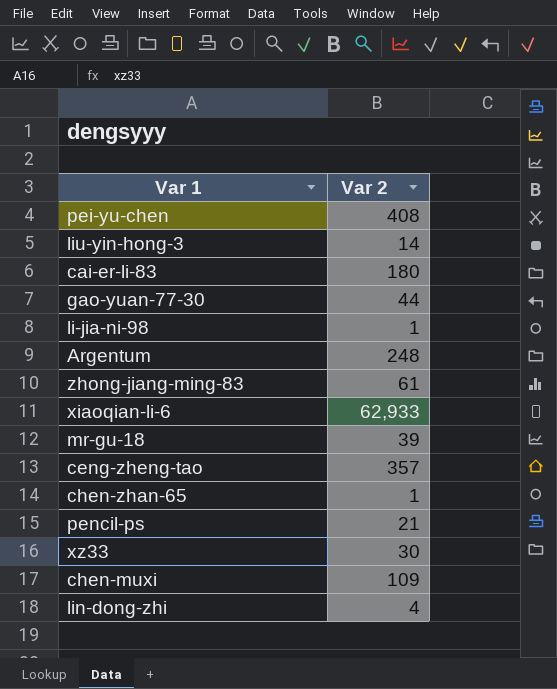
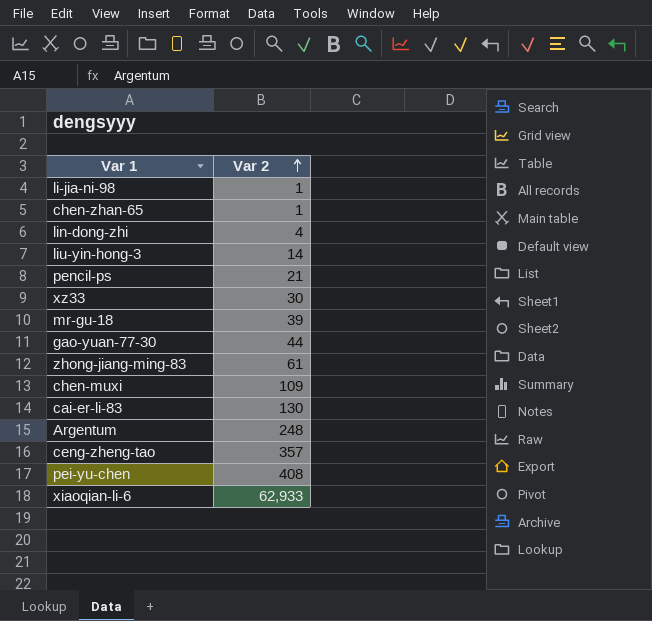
row order: none -> Var 2 ascending
cai-er-li-83 | Var 2: 180 -> 130

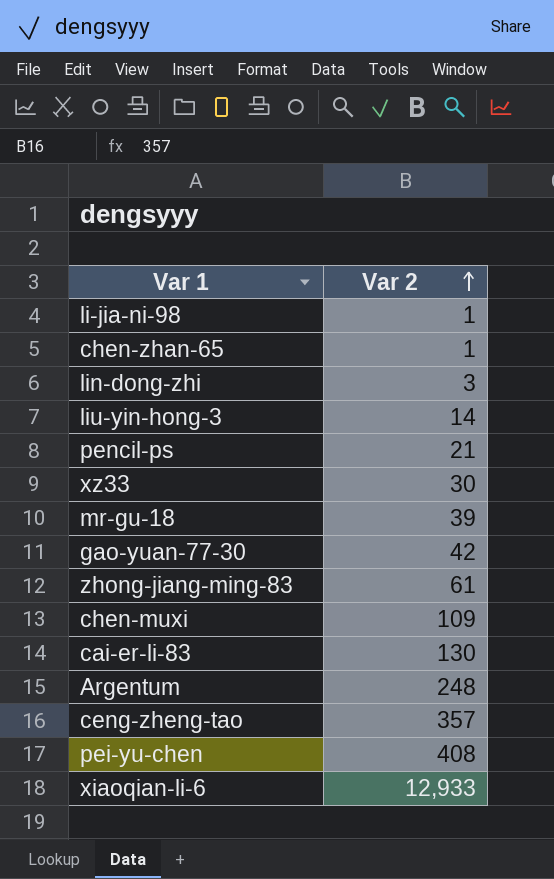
lin-dong-zhi | Var 2: 4 -> 3
gao-yuan-77-30 | Var 2: 44 -> 42
xiaoqian-li-6 | Var 2: 62,933 -> 12,933

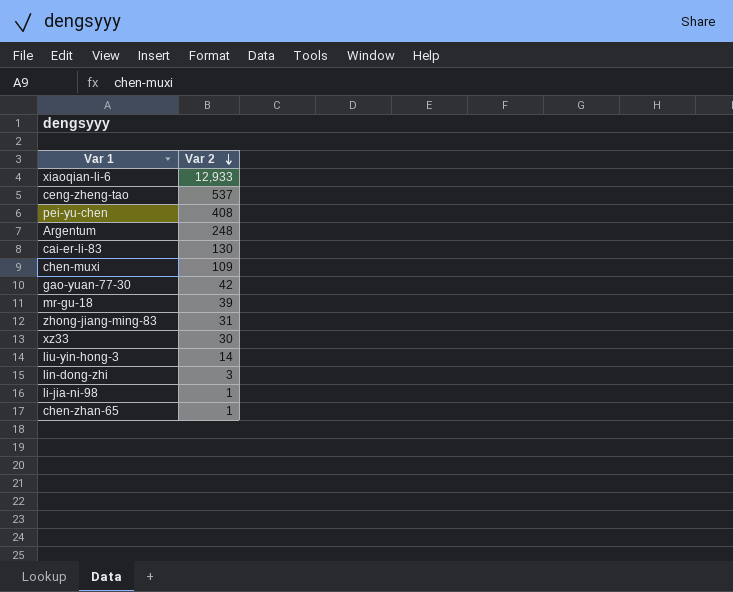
row order: Var 2 ascending -> Var 2 descending
row pencil-ps: 21 -> none
ceng-zheng-tao | Var 2: 357 -> 537
zhong-jiang-ming-83 | Var 2: 61 -> 31

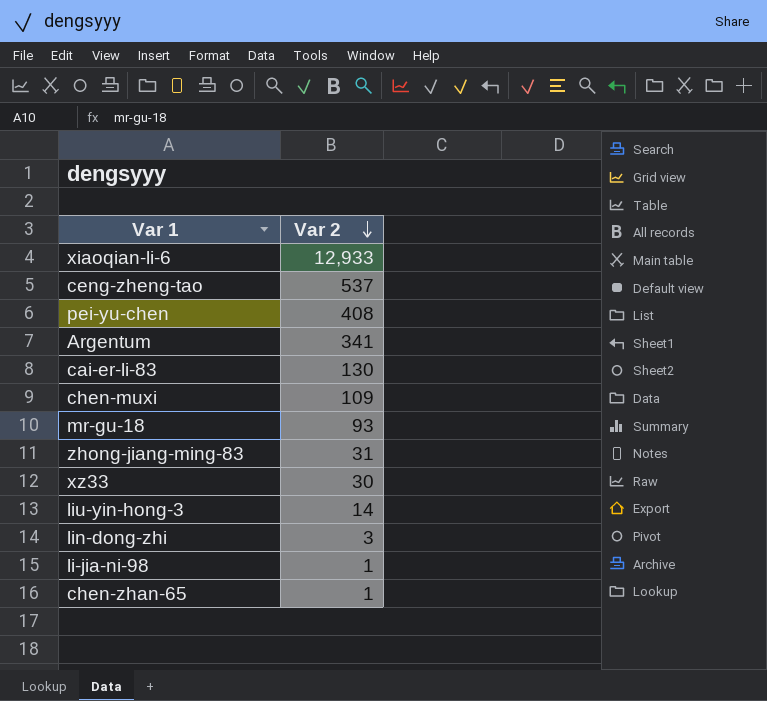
row gao-yuan-77-30: 42 -> none
Argentum | Var 2: 248 -> 341
mr-gu-18 | Var 2: 39 -> 93

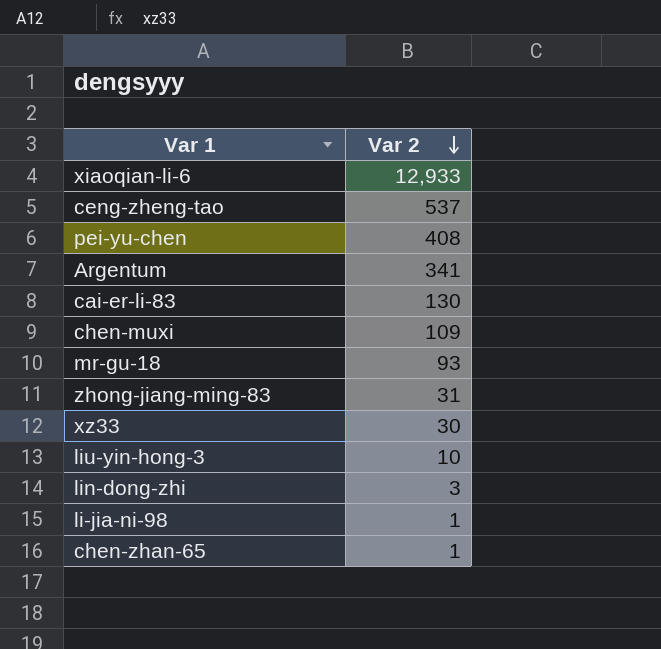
liu-yin-hong-3 | Var 2: 14 -> 10

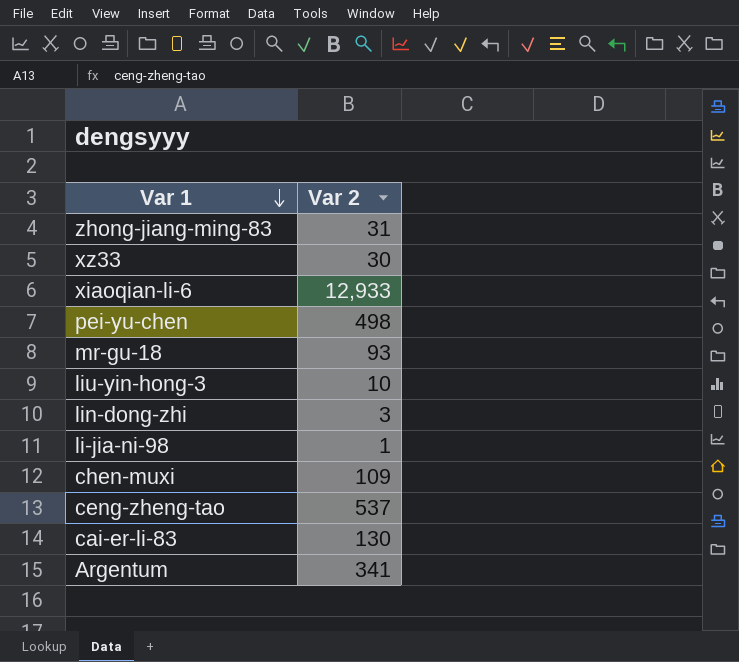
row order: Var 2 descending -> Var 1 descending
row chen-zhan-65: 1 -> none
pei-yu-chen | Var 2: 408 -> 498

